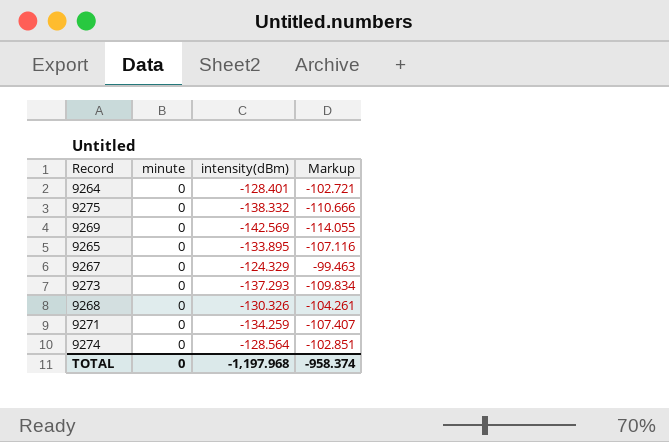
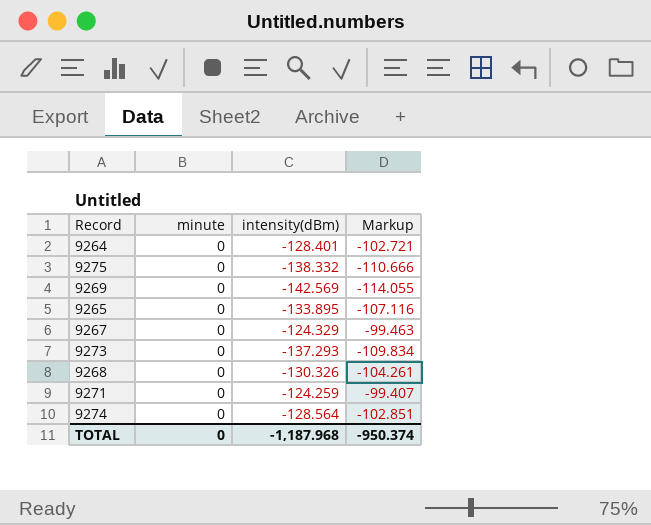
9271 | intensity(dBm): -134.259 -> -124.259
9271 | Markup: -107.407 -> -99.407
TOTAL | intensity(dBm): -1,197.968 -> -1,187.968
TOTAL | Markup: -958.374 -> -950.374

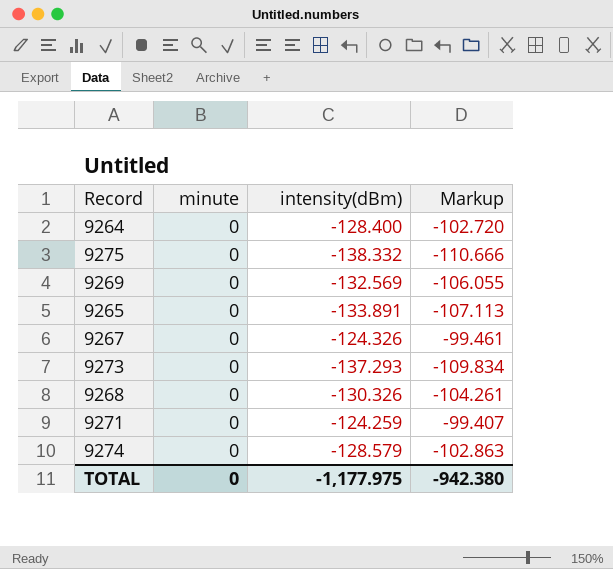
9264 | intensity(dBm): -128.401 -> -128.400
9264 | Markup: -102.721 -> -102.720
9269 | intensity(dBm): -142.569 -> -132.569
9269 | Markup: -114.055 -> -106.055
9265 | intensity(dBm): -133.895 -> -133.891
9265 | Markup: -107.116 -> -107.113
9267 | intensity(dBm): -124.329 -> -124.326
9267 | Markup: -99.463 -> -99.461
9274 | intensity(dBm): -128.564 -> -128.579
9274 | Markup: -102.851 -> -102.863
TOTAL | intensity(dBm): -1,187.968 -> -1,177.975
TOTAL | Markup: -950.374 -> -942.380

